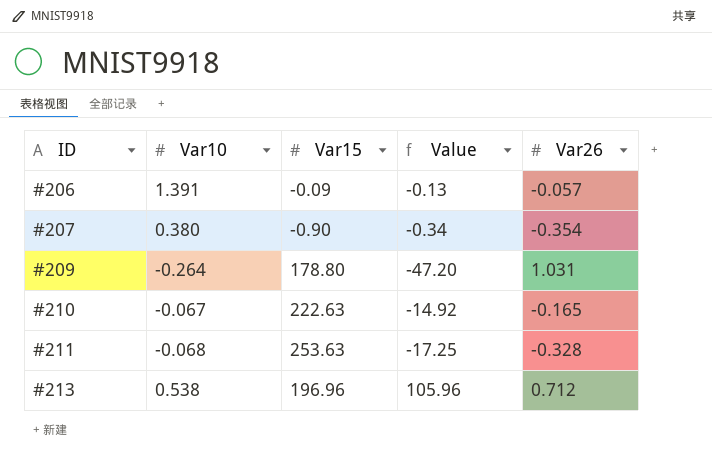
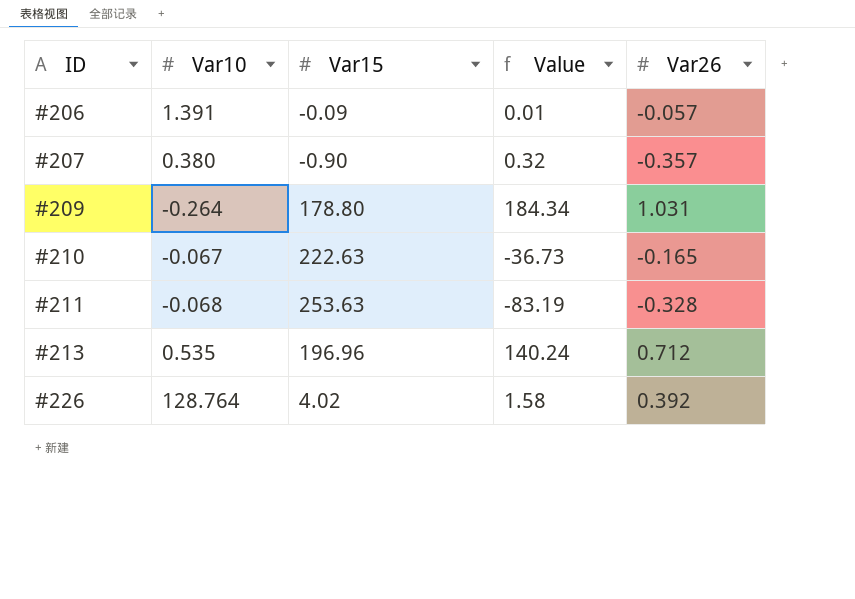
column Value | formula: [Var10] * [Var15] -> [Var15] * [Var26]
#207 | Var26: -0.354 -> -0.357
#213 | Var10: 0.538 -> 0.535
row #226: none -> 128.764 | 4.02 | 1.58 | 0.392

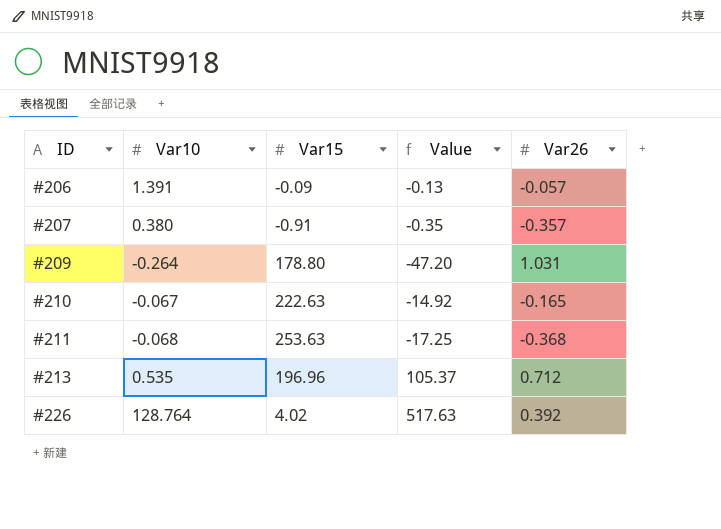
column Value | formula: [Var15] * [Var26] -> [Var10] * [Var15]
#207 | Var15: -0.90 -> -0.91
#211 | Var26: -0.328 -> -0.368

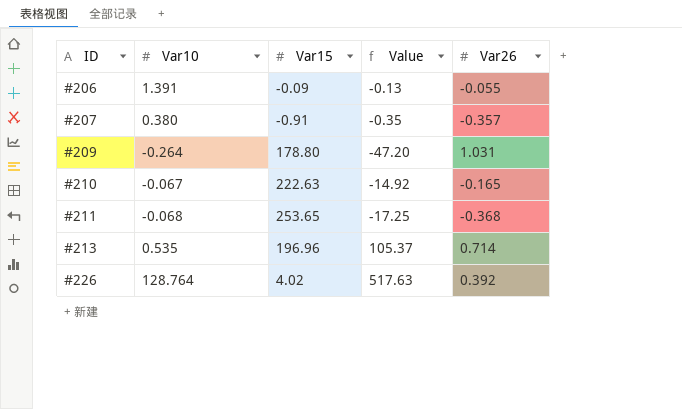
#206 | Var26: -0.057 -> -0.055
#211 | Var15: 253.63 -> 253.65
#213 | Var26: 0.712 -> 0.714

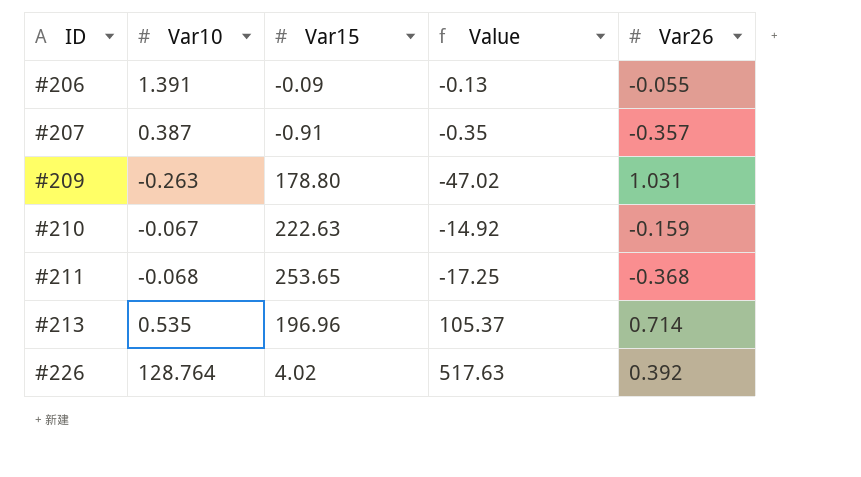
#207 | Var10: 0.380 -> 0.387
#209 | Var10: -0.264 -> -0.263
#209 | Value: -47.20 -> -47.02
#210 | Var26: -0.165 -> -0.159

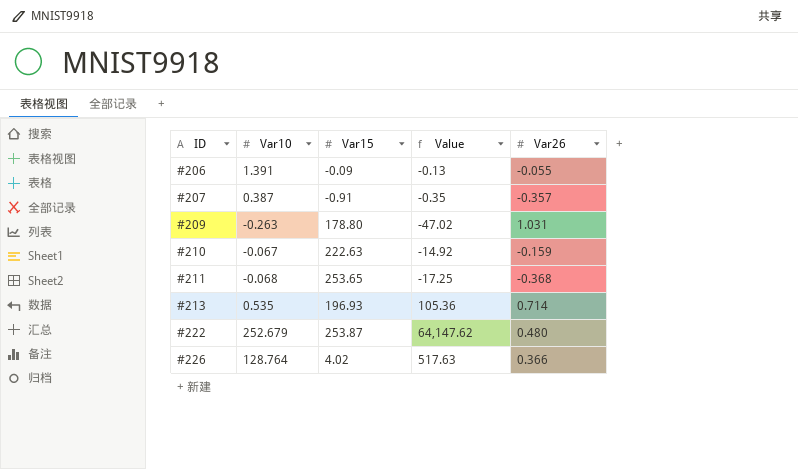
#213 | Var15: 196.96 -> 196.93
#213 | Value: 105.37 -> 105.36
row #222: none -> 252.679 | 253.87 | 64,147.62 | 0.480
#226 | Var26: 0.392 -> 0.366

